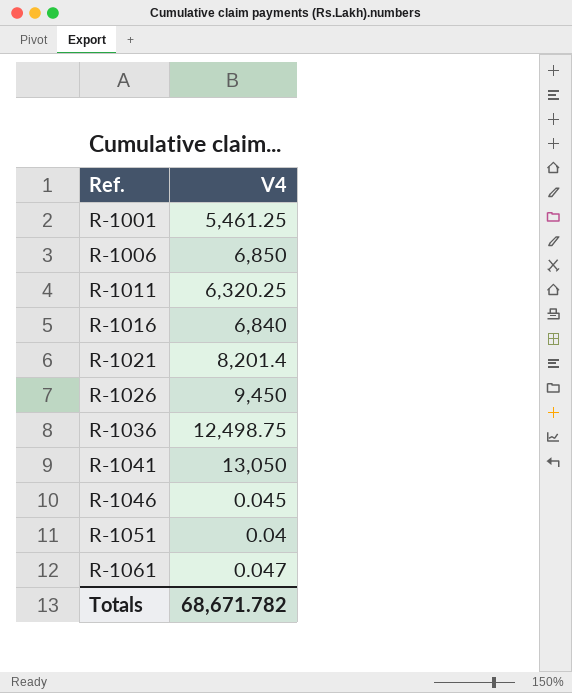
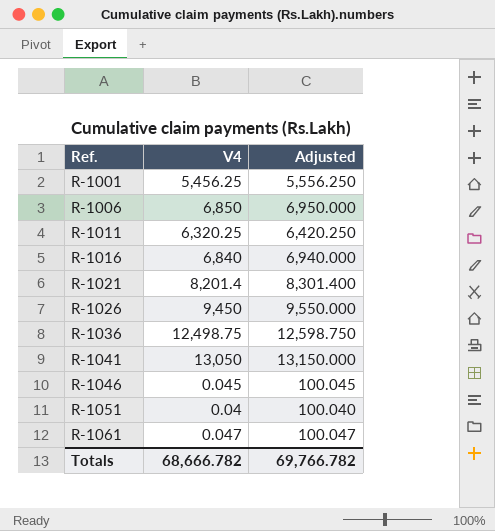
column Adjusted | formula: none -> [V4] + 100
R-1001 | V4: 5,461.25 -> 5,456.25
Totals | V4: 68,671.782 -> 68,666.782

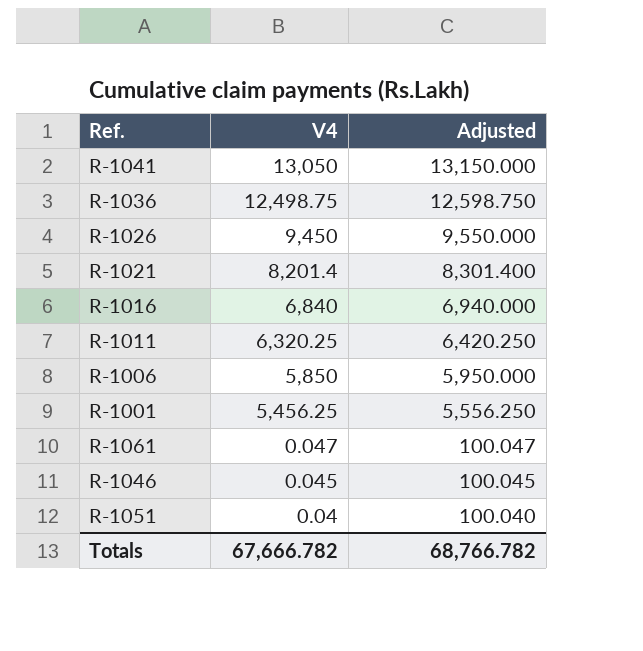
row order: Ref. ascending -> V4 descending
R-1006 | V4: 6,850 -> 5,850
R-1006 | Adjusted: 6,950.000 -> 5,950.000
Totals | V4: 68,666.782 -> 67,666.782
Totals | Adjusted: 69,766.782 -> 68,766.782

